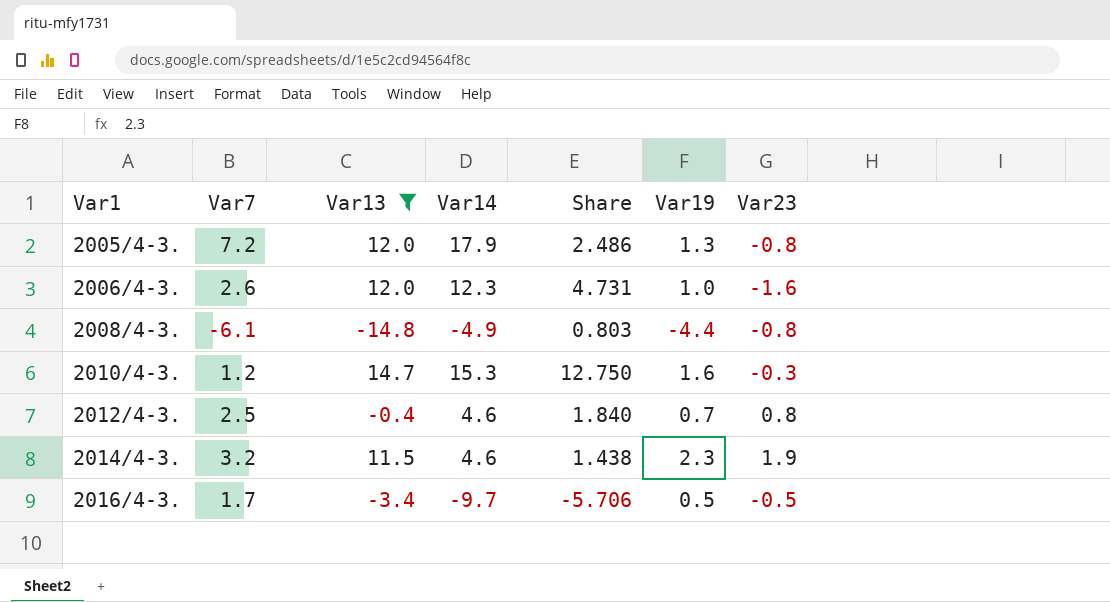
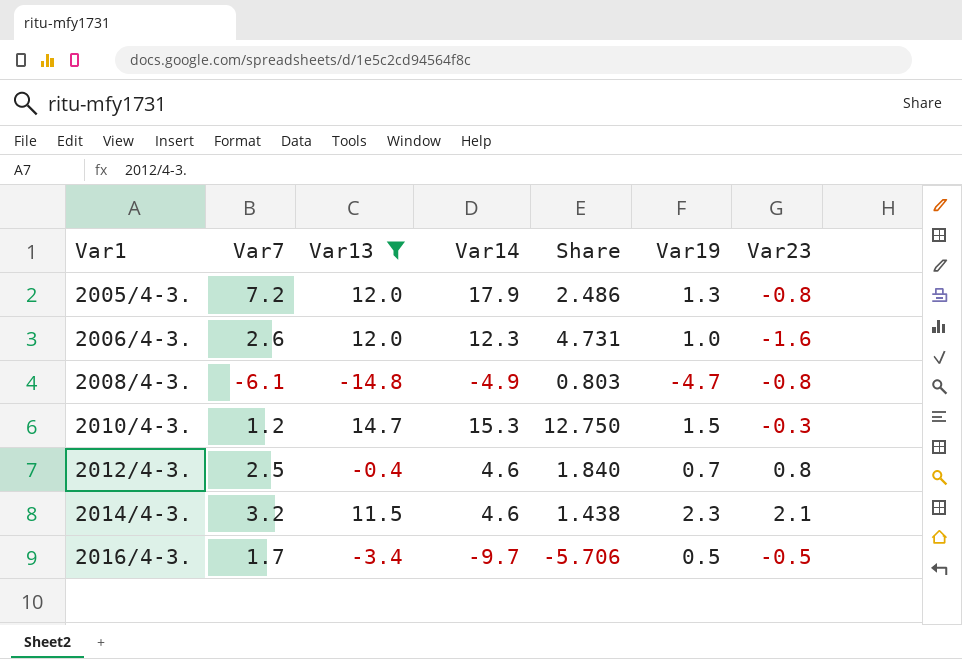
2008/4-3. | Var19: -4.4 -> -4.7
2010/4-3. | Var19: 1.6 -> 1.5
2014/4-3. | Var23: 1.9 -> 2.1

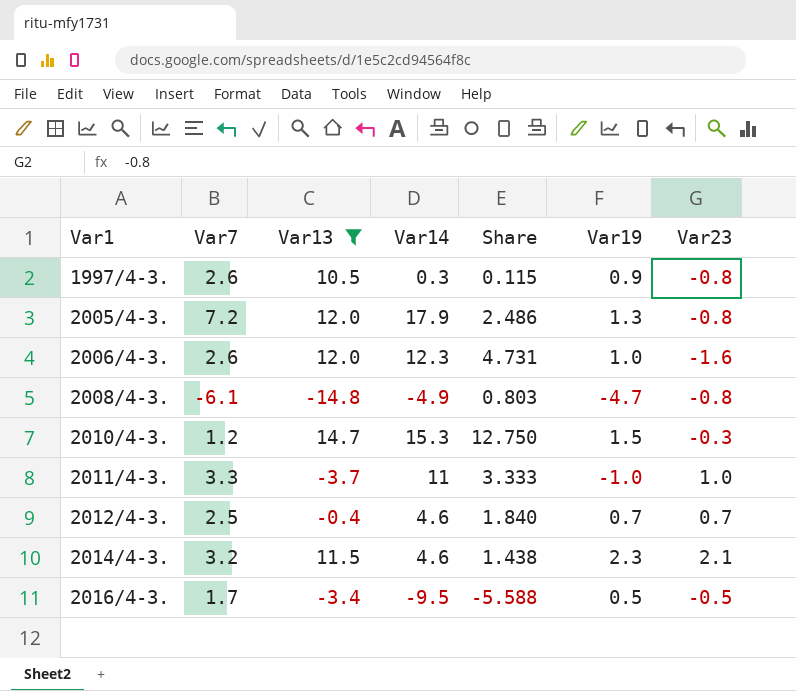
row 1997/4-3.: none -> 2.6 | 10.5 | 0.3 | 0.115 | 0.9 | -0.8
row 2011/4-3.: none -> 3.3 | -3.7 | 11 | 3.333 | -1.0 | 1.0
2012/4-3. | Var23: 0.8 -> 0.7
2016/4-3. | Var14: -9.7 -> -9.5
2016/4-3. | Share: -5.706 -> -5.588

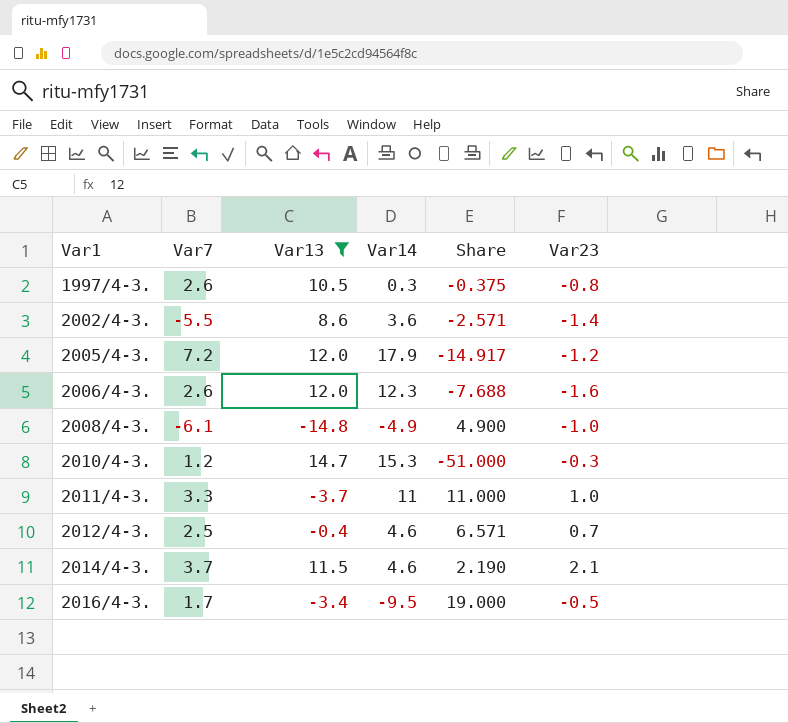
column Var19 | position: 6 -> none
column Share | formula: [Var14] / [Var7] -> [Var14] / [Var23]
row 2002/4-3.: none -> -5.5 | 8.6 | 3.6 | -2.571 | -1.4
2005/4-3. | Var23: -0.8 -> -1.2
2008/4-3. | Var23: -0.8 -> -1.0
2014/4-3. | Var7: 3.2 -> 3.7

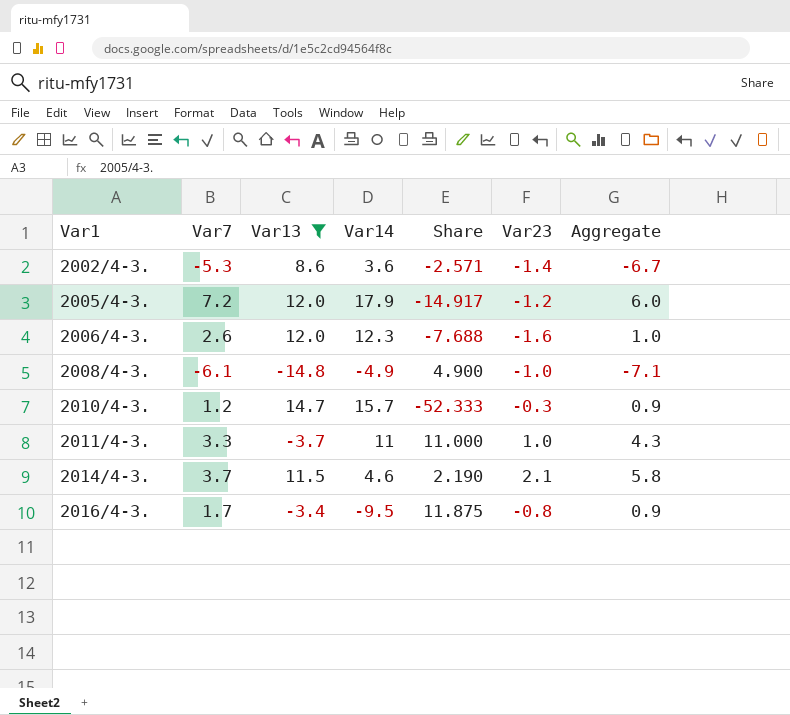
column Aggregate | formula: none -> [Var7] + [Var23]
row 1997/4-3.: 2.6 | 10.5 | 0.3 | -0.375 | -0.8 -> none
row 2012/4-3.: 2.5 | -0.4 | 4.6 | 6.571 | 0.7 -> none
2002/4-3. | Var7: -5.5 -> -5.3
2010/4-3. | Var14: 15.3 -> 15.7
2010/4-3. | Share: -51.000 -> -52.333
2016/4-3. | Share: 19.000 -> 11.875
2016/4-3. | Var23: -0.5 -> -0.8

